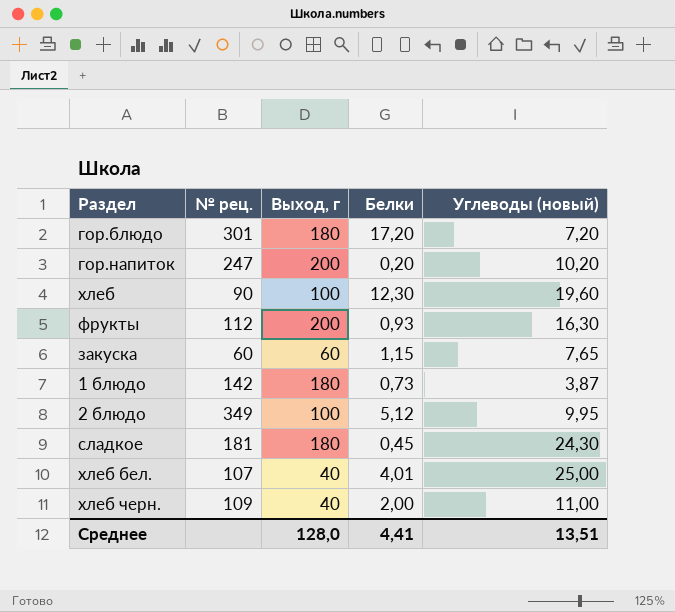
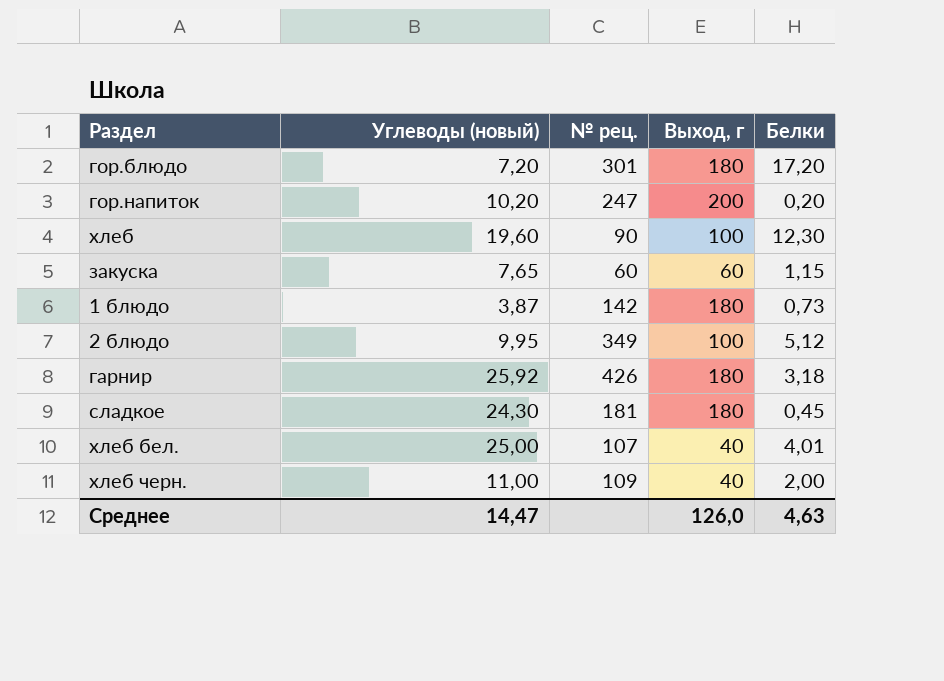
column Углеводы (новый) | position: 5 -> 2
row фрукты: 112 | 200 | 0,93 | 16,30 -> none
row гарнир: none -> 25,92 | 426 | 180 | 3,18
Среднее | Углеводы (новый): 13,51 -> 14,47
Среднее | Выход, г: 128,0 -> 126,0
Среднее | Белки: 4,41 -> 4,63

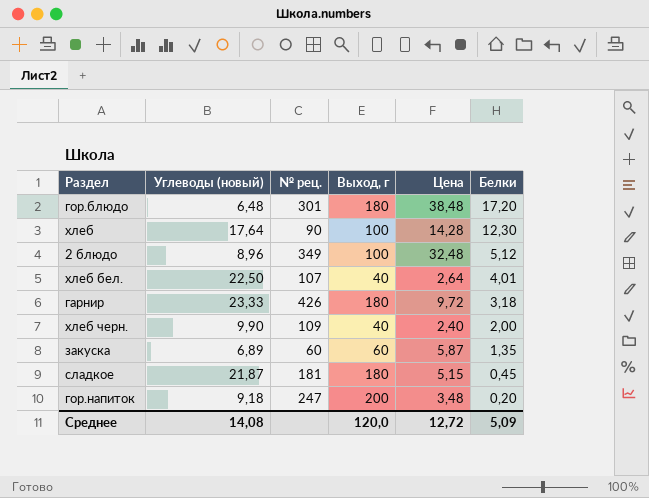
row order: none -> Белки descending
column Цена | position: none -> 5
row 1 блюдо: 3,87 | 142 | 180 | 0,73 -> none
гор.блюдо | Углеводы (новый): 7,20 -> 6,48
хлеб | Углеводы (новый): 19,60 -> 17,64
2 блюдо | Углеводы (новый): 9,95 -> 8,96
хлеб бел. | Углеводы (новый): 25,00 -> 22,50
гарнир | Углеводы (новый): 25,92 -> 23,33
хлеб черн. | Углеводы (новый): 11,00 -> 9,90
закуска | Углеводы (новый): 7,65 -> 6,89
закуска | Белки: 1,15 -> 1,35
сладкое | Углеводы (новый): 24,30 -> 21,87
гор.напиток | Углеводы (новый): 10,20 -> 9,18
Среднее | Углеводы (новый): 14,47 -> 14,08
Среднее | Выход, г: 126,0 -> 120,0
Среднее | Белки: 4,63 -> 5,09

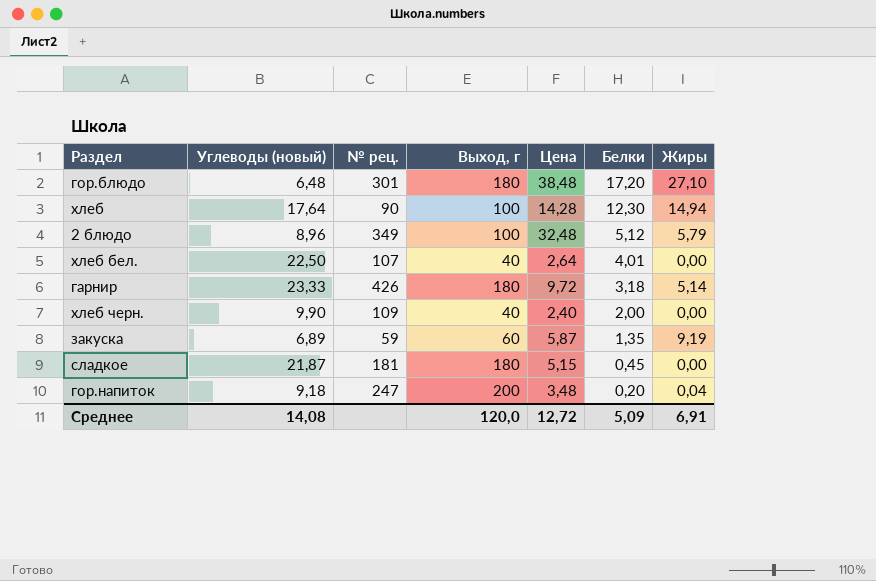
column Жиры | position: none -> 7
закуска | № рец.: 60 -> 59

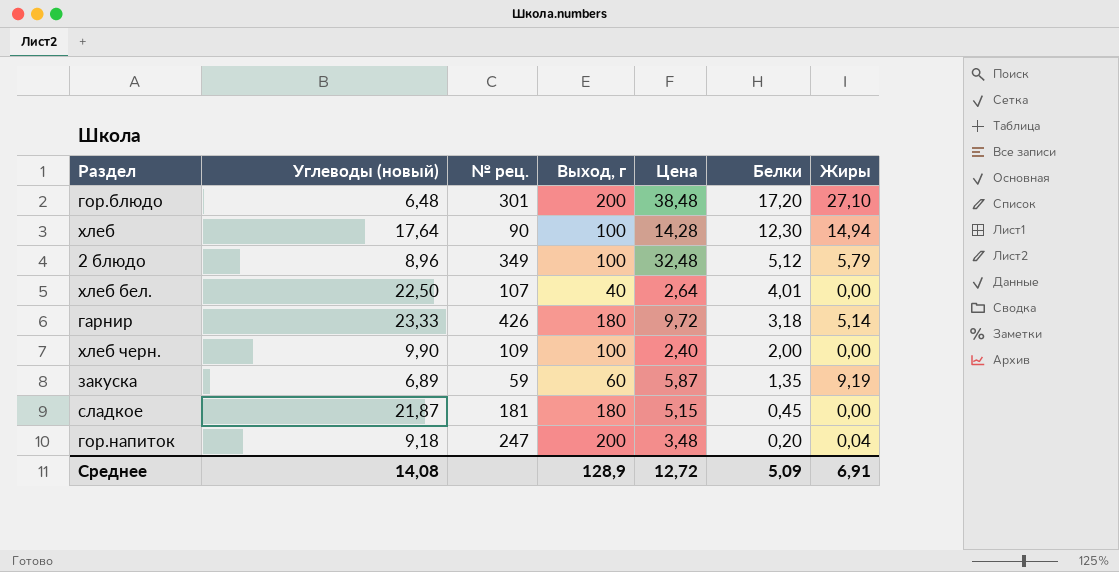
гор.блюдо | Выход, г: 180 -> 200
хлеб черн. | Выход, г: 40 -> 100
Среднее | Выход, г: 120,0 -> 128,9

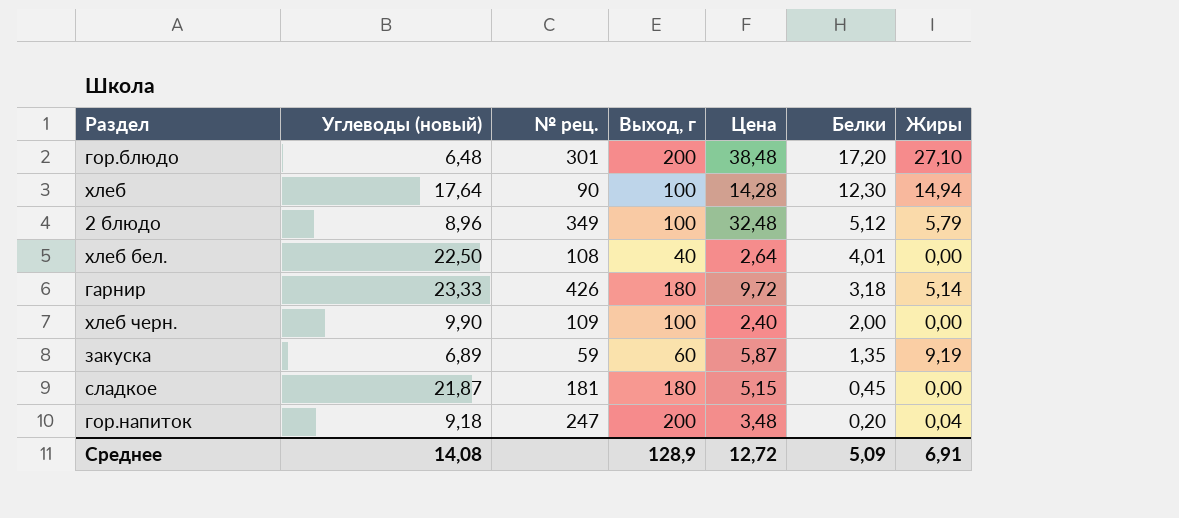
хлеб бел. | № рец.: 107 -> 108

